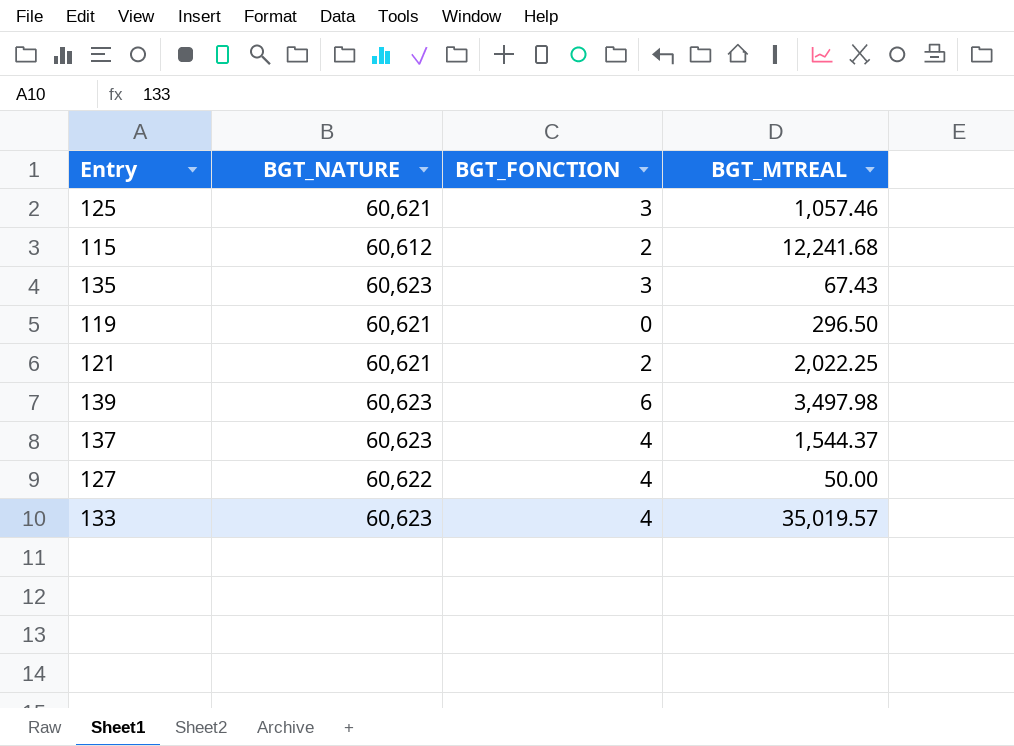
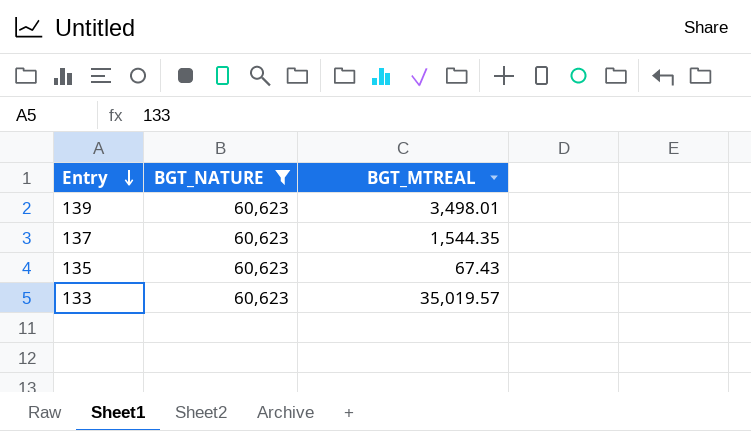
filter: none -> BGT_NATURE = 60,623
row order: none -> Entry descending
column BGT_FONCTION | position: 3 -> none
139 | BGT_MTREAL: 3,497.98 -> 3,498.01
137 | BGT_MTREAL: 1,544.37 -> 1,544.35

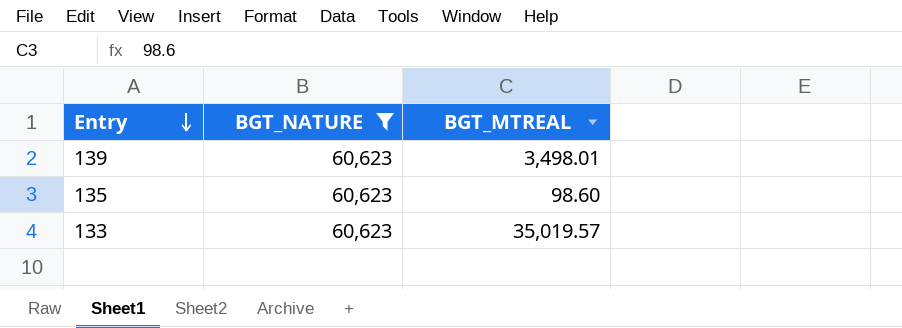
row 137: 60,623 | 1,544.35 -> none
135 | BGT_MTREAL: 67.43 -> 98.60

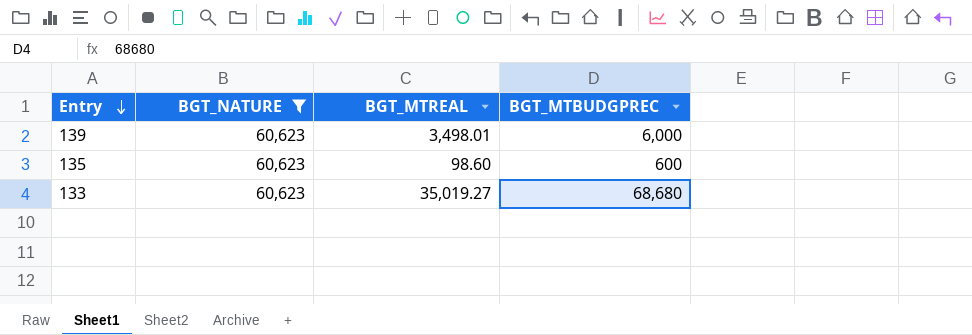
column BGT_MTBUDGPREC | position: none -> 4
133 | BGT_MTREAL: 35,019.57 -> 35,019.27

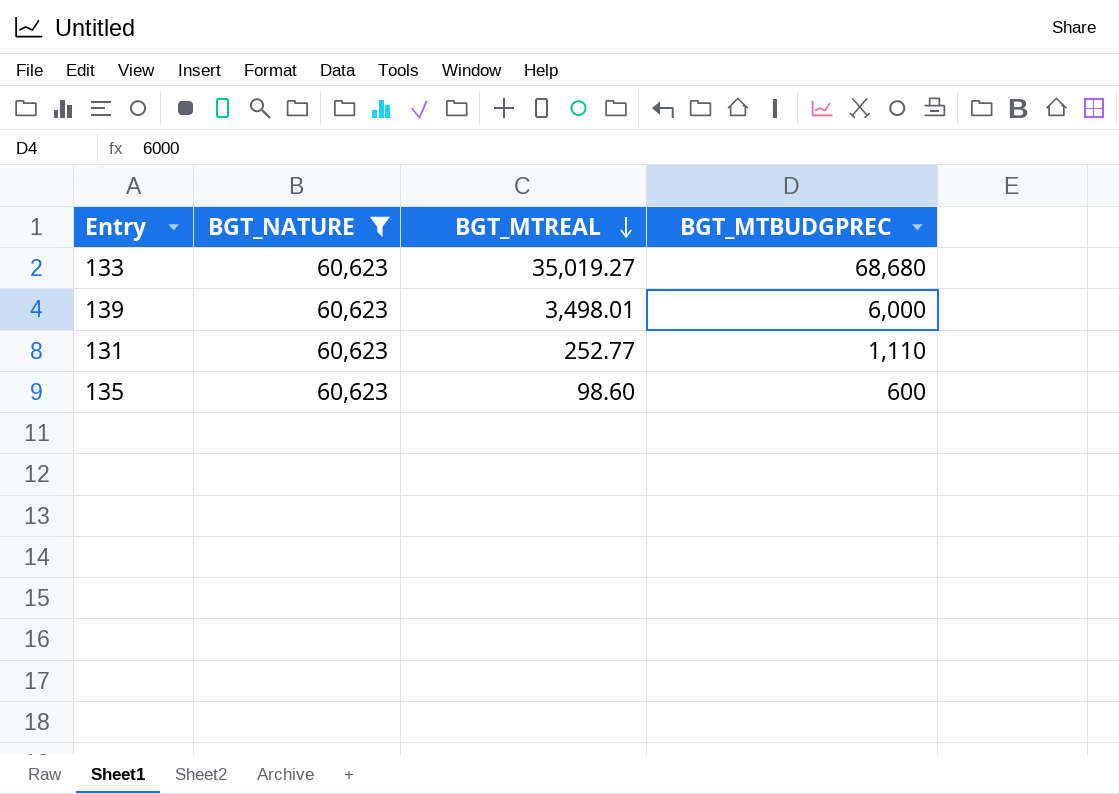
row order: Entry descending -> BGT_MTREAL descending
row 131: none -> 60,623 | 252.77 | 1,110

